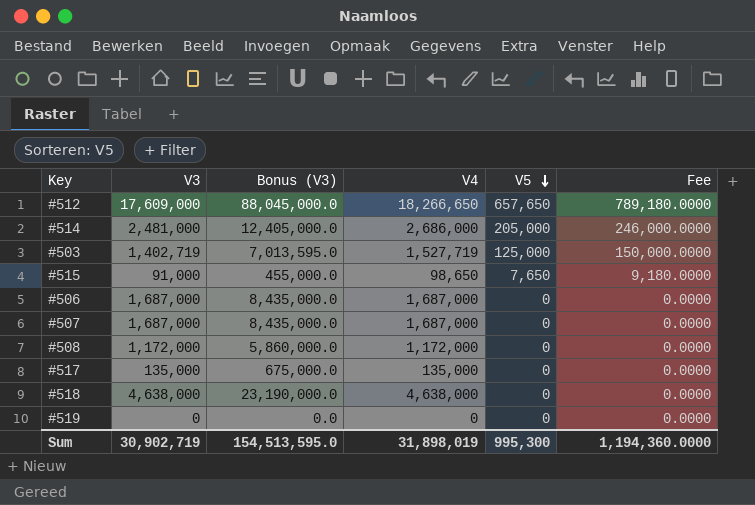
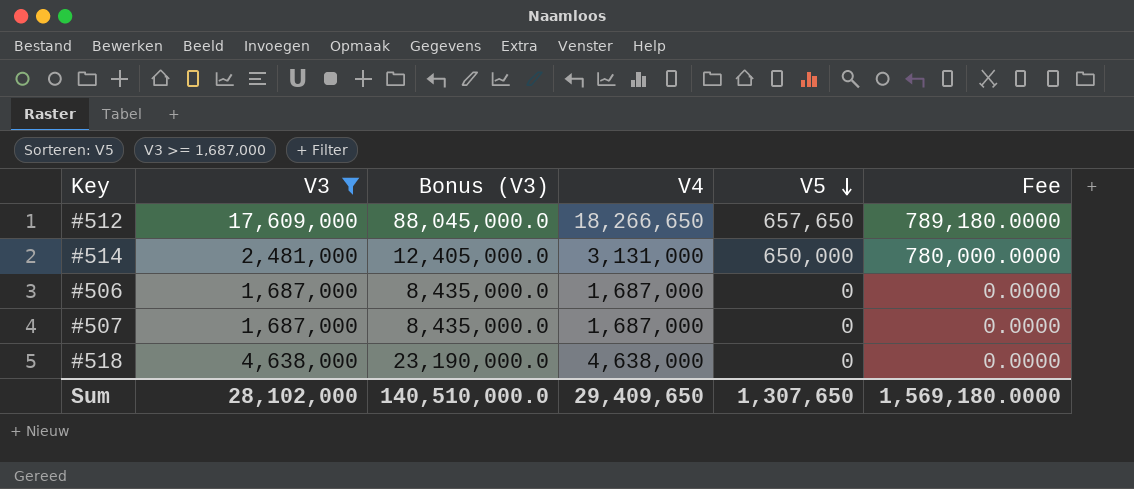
filter: none -> V3 >= 1,687,000
#514 | V4: 2,686,000 -> 3,131,000
#514 | V5: 205,000 -> 650,000
#514 | Fee: 246,000.0000 -> 780,000.0000
Sum | V3: 30,902,719 -> 28,102,000
Sum | Bonus (V3): 154,513,595.0 -> 140,510,000.0
Sum | V4: 31,898,019 -> 29,409,650
Sum | V5: 995,300 -> 1,307,650
Sum | Fee: 1,194,360.0000 -> 1,569,180.0000

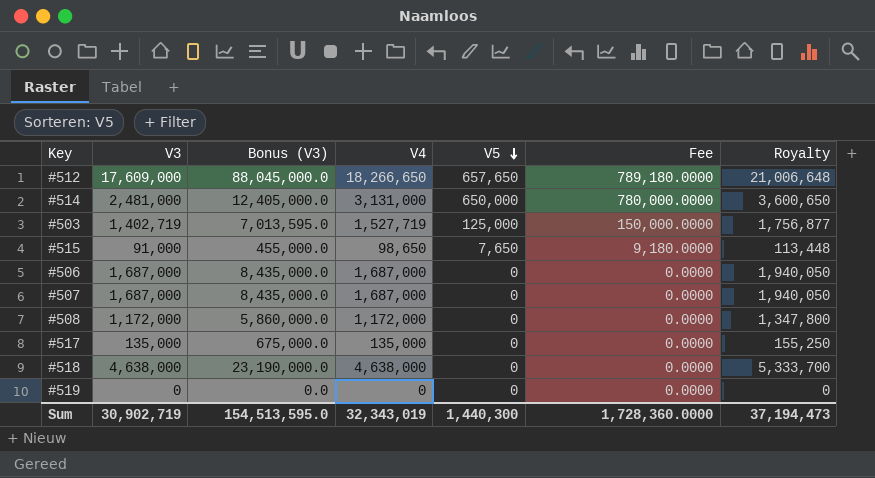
filter: V3 >= 1,687,000 -> none
column Royalty | formula: none -> [V4] * 1.15
Sum | V3: 28,102,000 -> 30,902,719
Sum | Bonus (V3): 140,510,000.0 -> 154,513,595.0
Sum | V4: 29,409,650 -> 32,343,019
Sum | V5: 1,307,650 -> 1,440,300
Sum | Fee: 1,569,180.0000 -> 1,728,360.0000

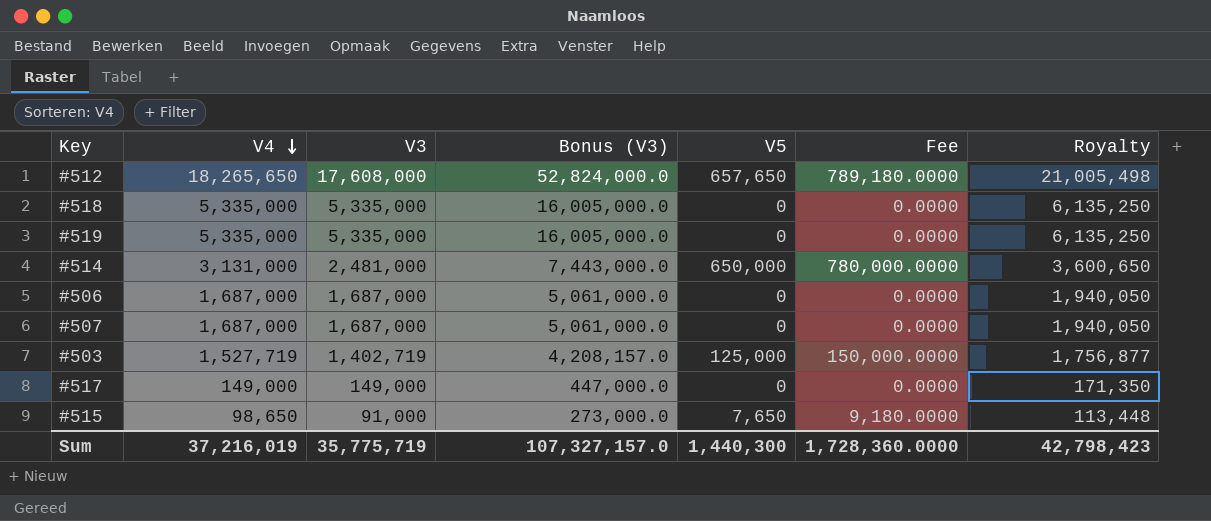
row order: V5 descending -> V4 descending
column V4 | position: 4 -> 2
column Bonus (V3) | formula: [V3] * 5 -> [V3] * 3
row #508: 1,172,000 | 5,860,000.0 | 1,172,000 | 0 | 0.0000 | 1,347,800 -> none
#512 | V4: 18,266,650 -> 18,265,650
#512 | V3: 17,609,000 -> 17,608,000
#512 | Royalty: 21,006,648 -> 21,005,498
#518 | V4: 4,638,000 -> 5,335,000
#518 | V3: 4,638,000 -> 5,335,000
#518 | Royalty: 5,333,700 -> 6,135,250
#519 | V4: 0 -> 5,335,000
#519 | V3: 0 -> 5,335,000
#519 | Royalty: 0 -> 6,135,250
#517 | V4: 135,000 -> 149,000
#517 | V3: 135,000 -> 149,000
#517 | Royalty: 155,250 -> 171,350
Sum | V4: 32,343,019 -> 37,216,019
Sum | V3: 30,902,719 -> 35,775,719
Sum | Bonus (V3): 154,513,595.0 -> 107,327,157.0
Sum | Royalty: 37,194,473 -> 42,798,423

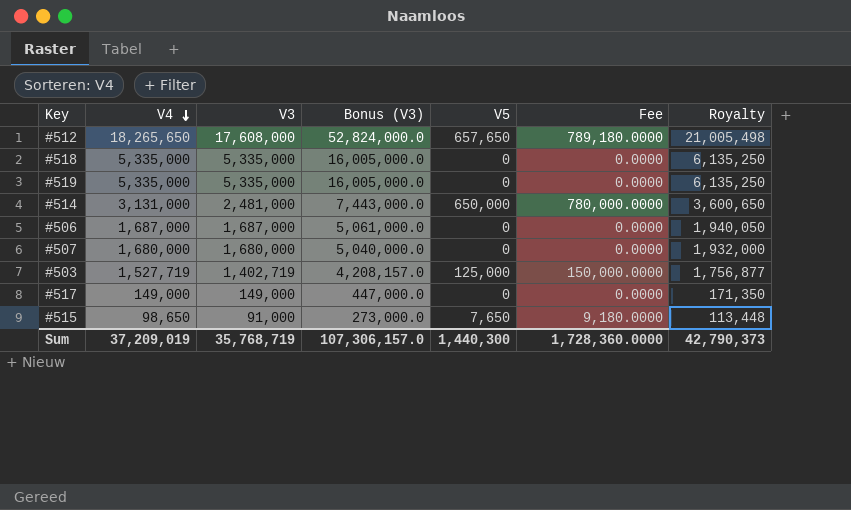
#507 | V4: 1,687,000 -> 1,680,000
#507 | V3: 1,687,000 -> 1,680,000
#507 | Bonus (V3): 5,061,000.0 -> 5,040,000.0
#507 | Royalty: 1,940,050 -> 1,932,000
Sum | V4: 37,216,019 -> 37,209,019
Sum | V3: 35,775,719 -> 35,768,719
Sum | Bonus (V3): 107,327,157.0 -> 107,306,157.0
Sum | Royalty: 42,798,423 -> 42,790,373

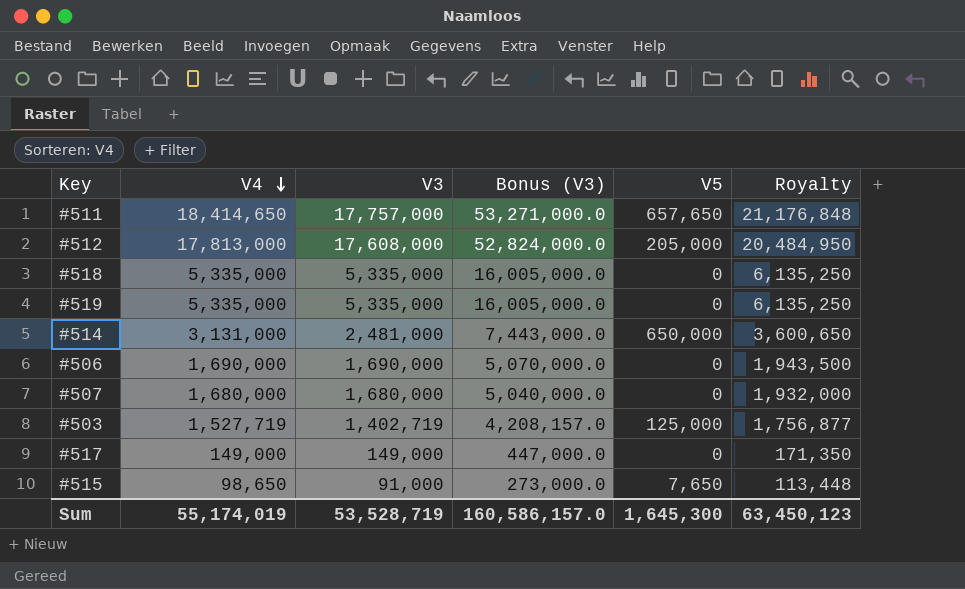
column Fee | formula: [V5] * 1.2 -> none
row #511: none -> 18,414,650 | 17,757,000 | 53,271,000.0 | 657,650 | 21,176,848
#512 | V4: 18,265,650 -> 17,813,000
#512 | V5: 657,650 -> 205,000
#512 | Royalty: 21,005,498 -> 20,484,950
#506 | V4: 1,687,000 -> 1,690,000
#506 | V3: 1,687,000 -> 1,690,000
#506 | Bonus (V3): 5,061,000.0 -> 5,070,000.0
#506 | Royalty: 1,940,050 -> 1,943,500
Sum | V4: 37,209,019 -> 55,174,019
Sum | V3: 35,768,719 -> 53,528,719
Sum | Bonus (V3): 107,306,157.0 -> 160,586,157.0
Sum | V5: 1,440,300 -> 1,645,300
Sum | Royalty: 42,790,373 -> 63,450,123

